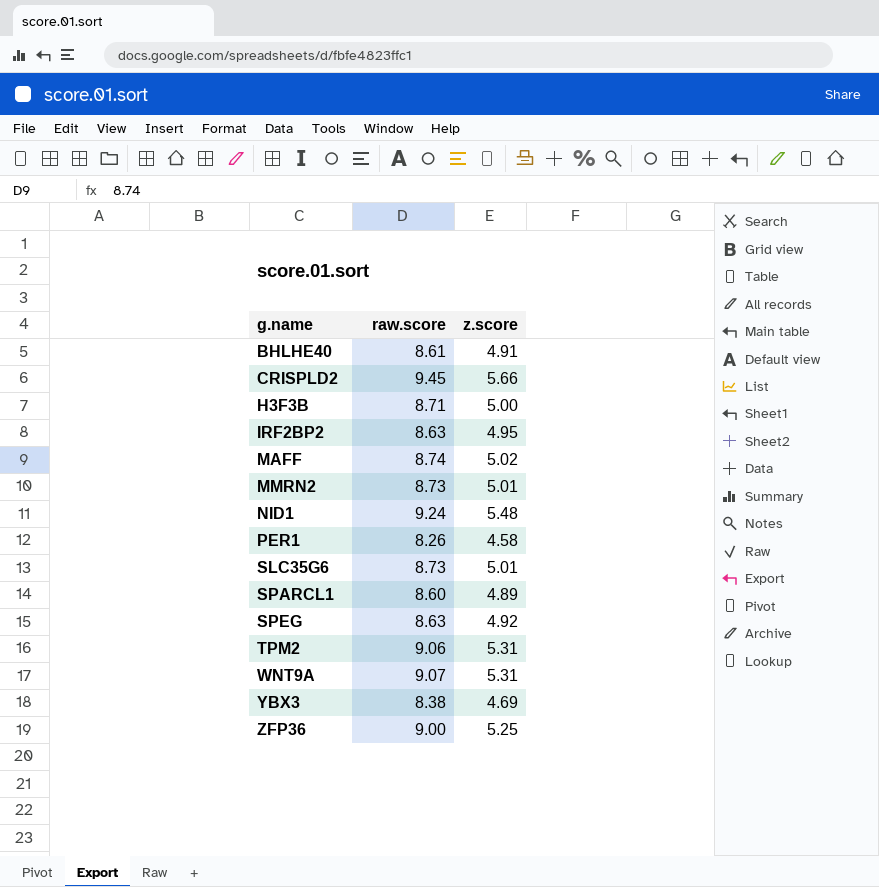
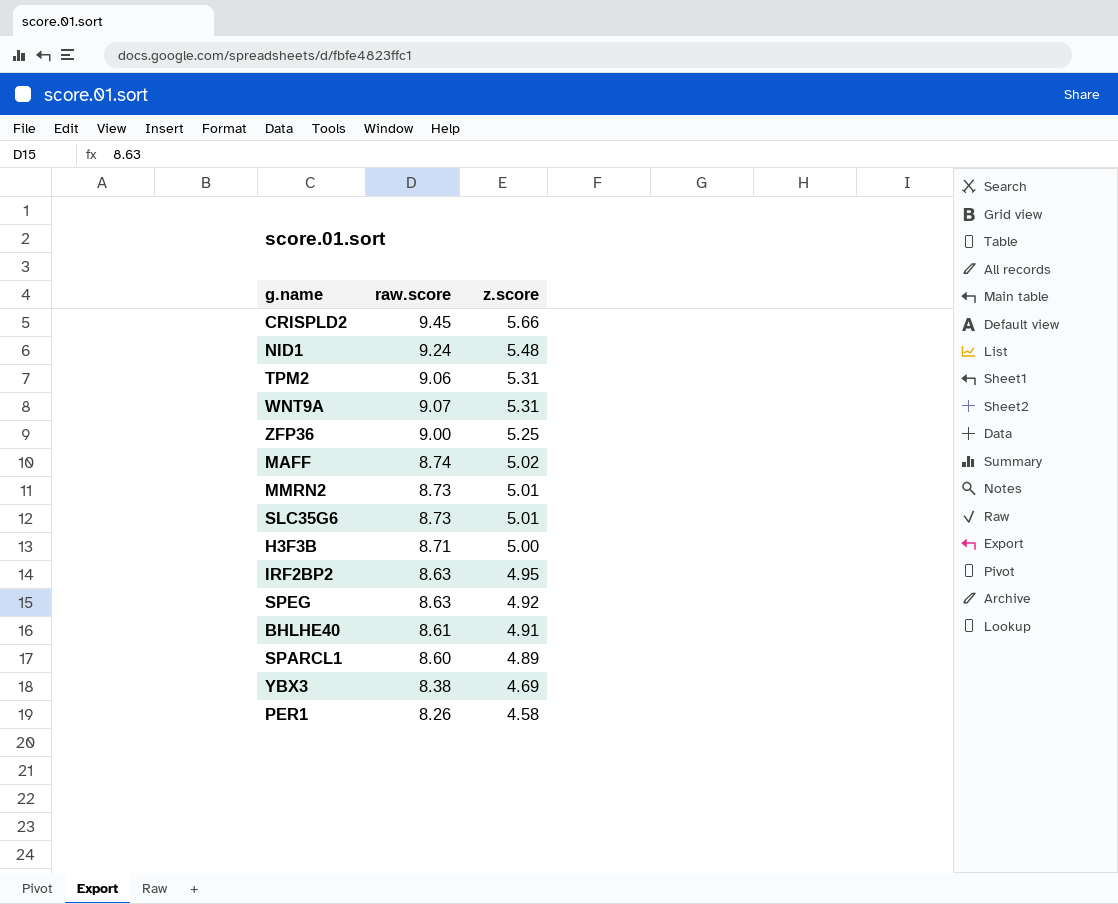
row order: g.name ascending -> z.score descending

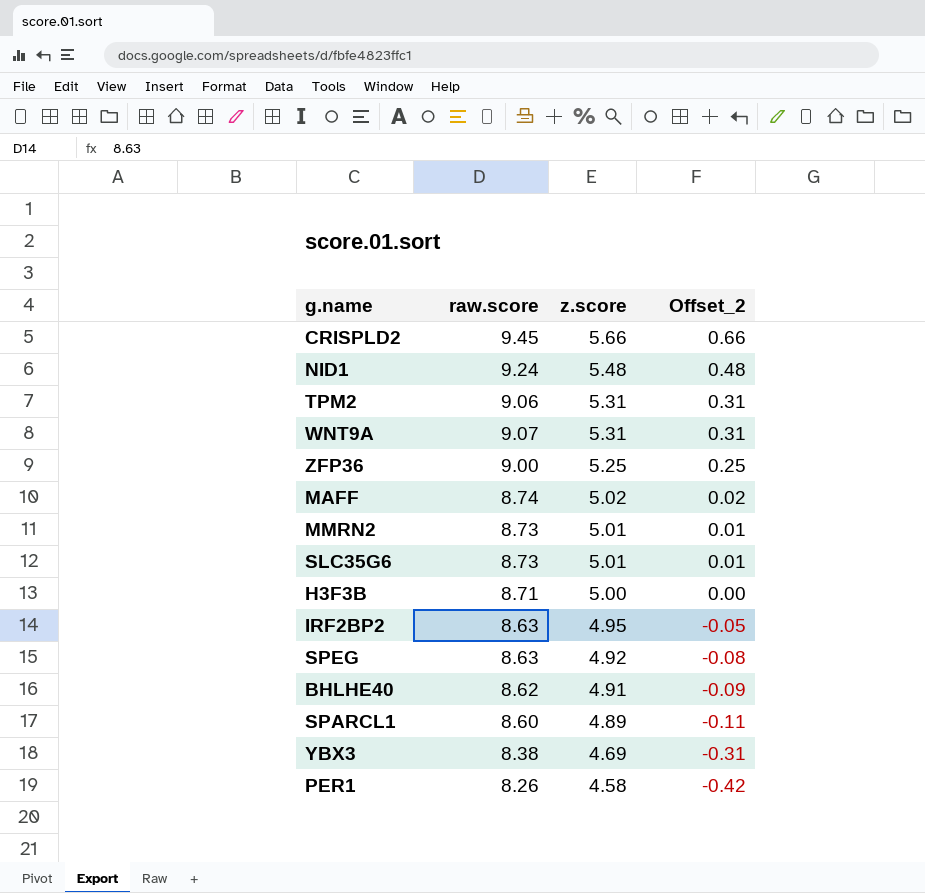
column Offset_2 | formula: none -> [z.score] - 5
BHLHE40 | raw.score: 8.61 -> 8.62

